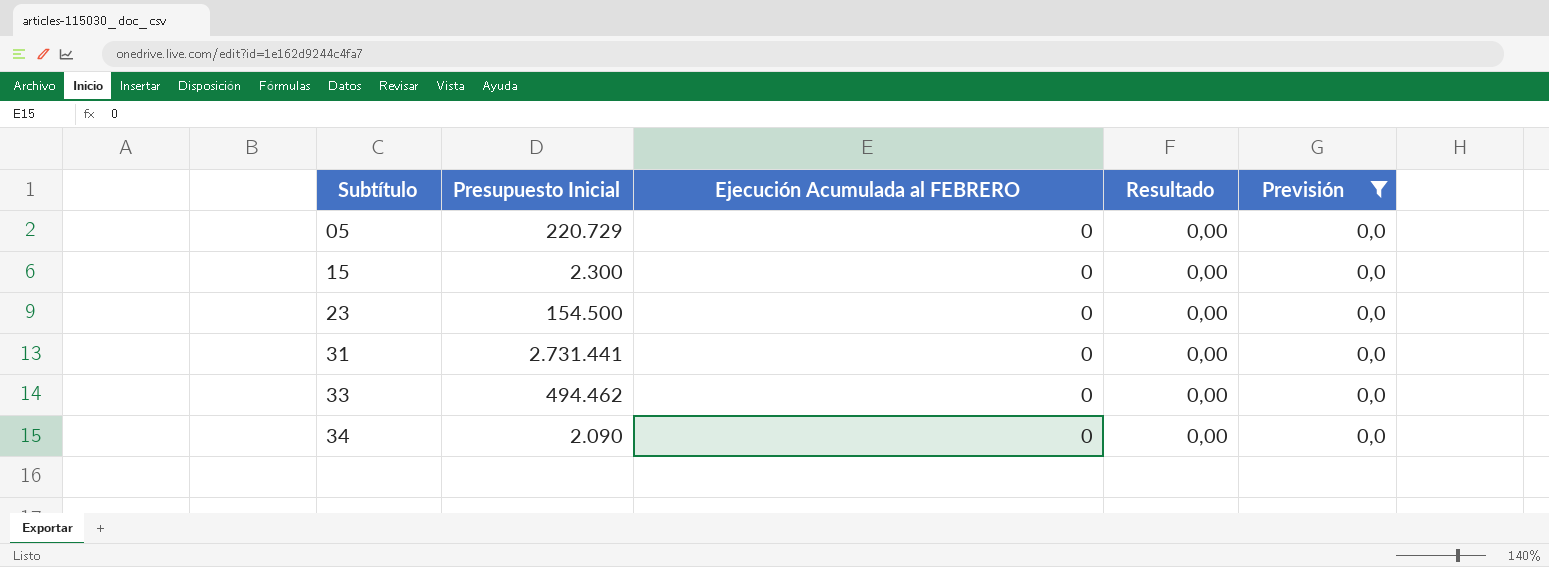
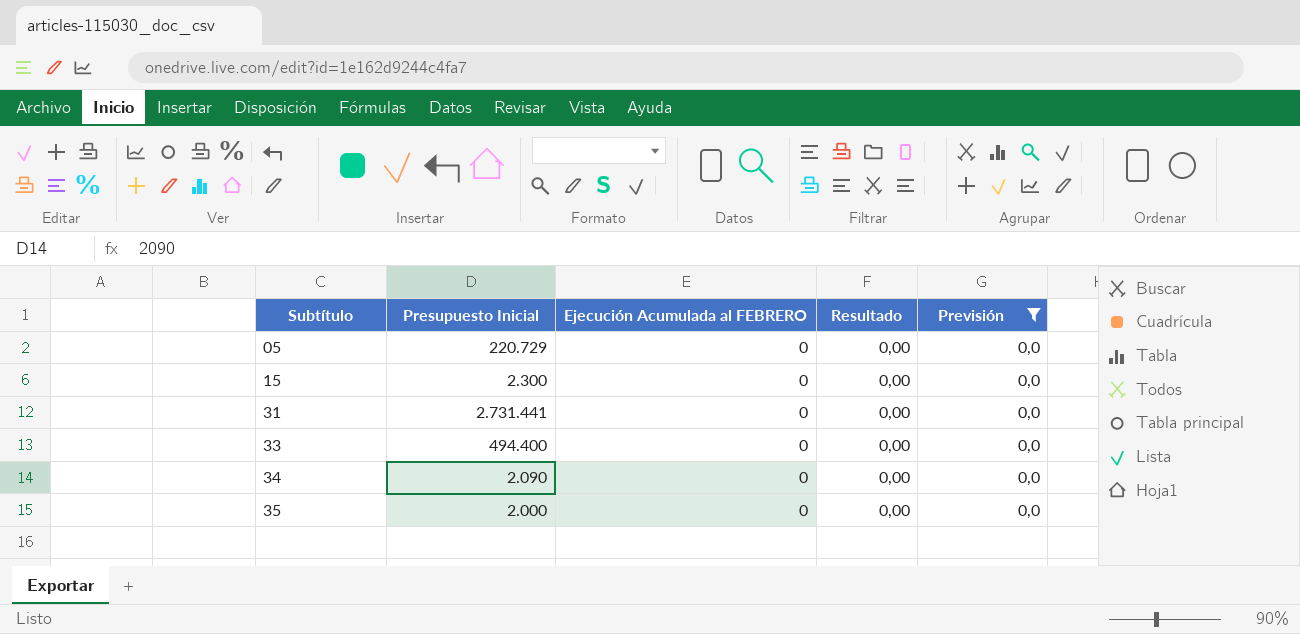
row 23: 154.500 | 0 | 0,00 | 0,0 -> none
33 | Presupuesto Inicial: 494.462 -> 494.400
row 35: none -> 2.000 | 0 | 0,00 | 0,0

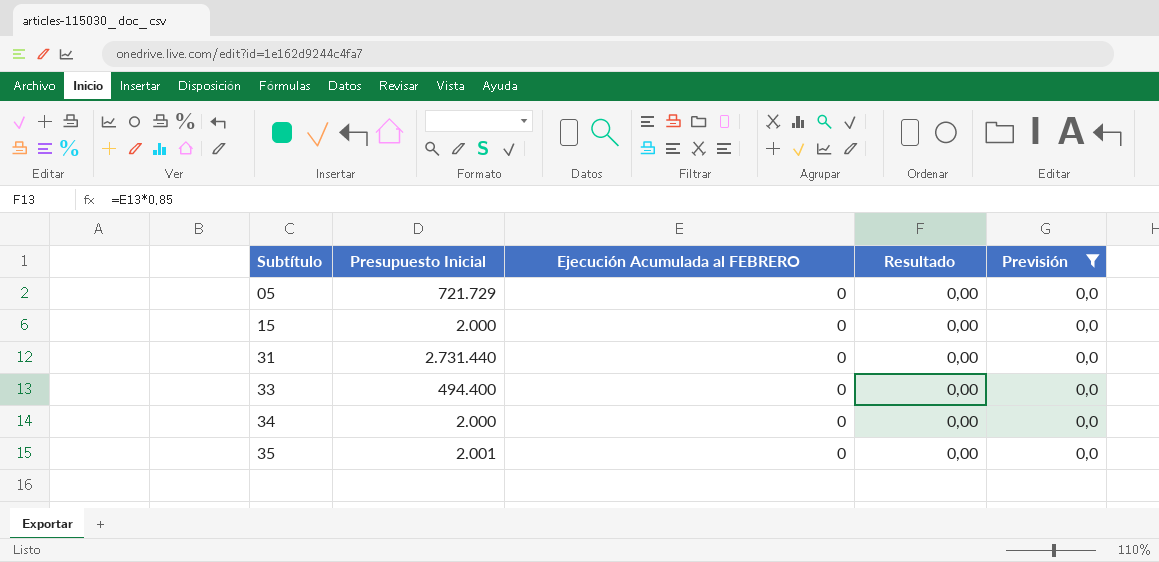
05 | Presupuesto Inicial: 220.729 -> 721.729
15 | Presupuesto Inicial: 2.300 -> 2.000
31 | Presupuesto Inicial: 2.731.441 -> 2.731.440
34 | Presupuesto Inicial: 2.090 -> 2.000
35 | Presupuesto Inicial: 2.000 -> 2.001

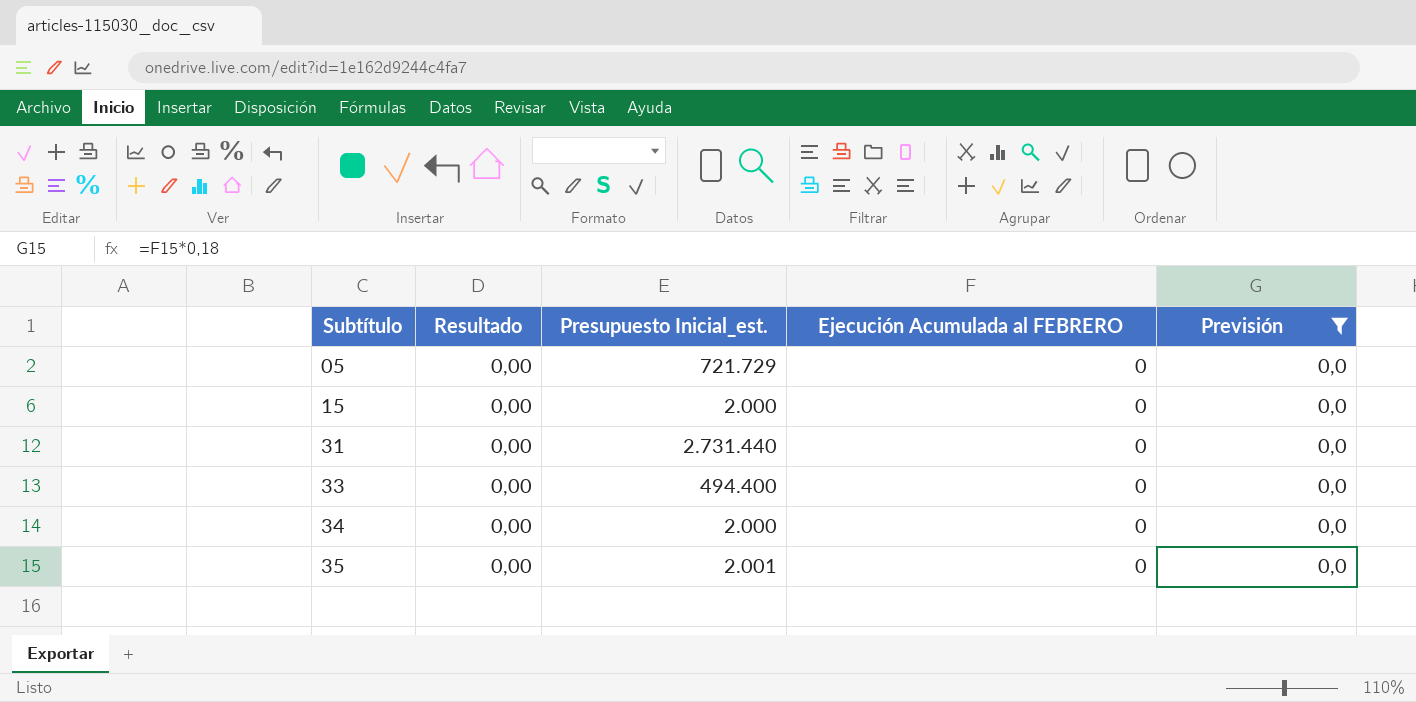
column Resultado | position: 4 -> 2
column name: Presupuesto Inicial -> Presupuesto Inicial_est.

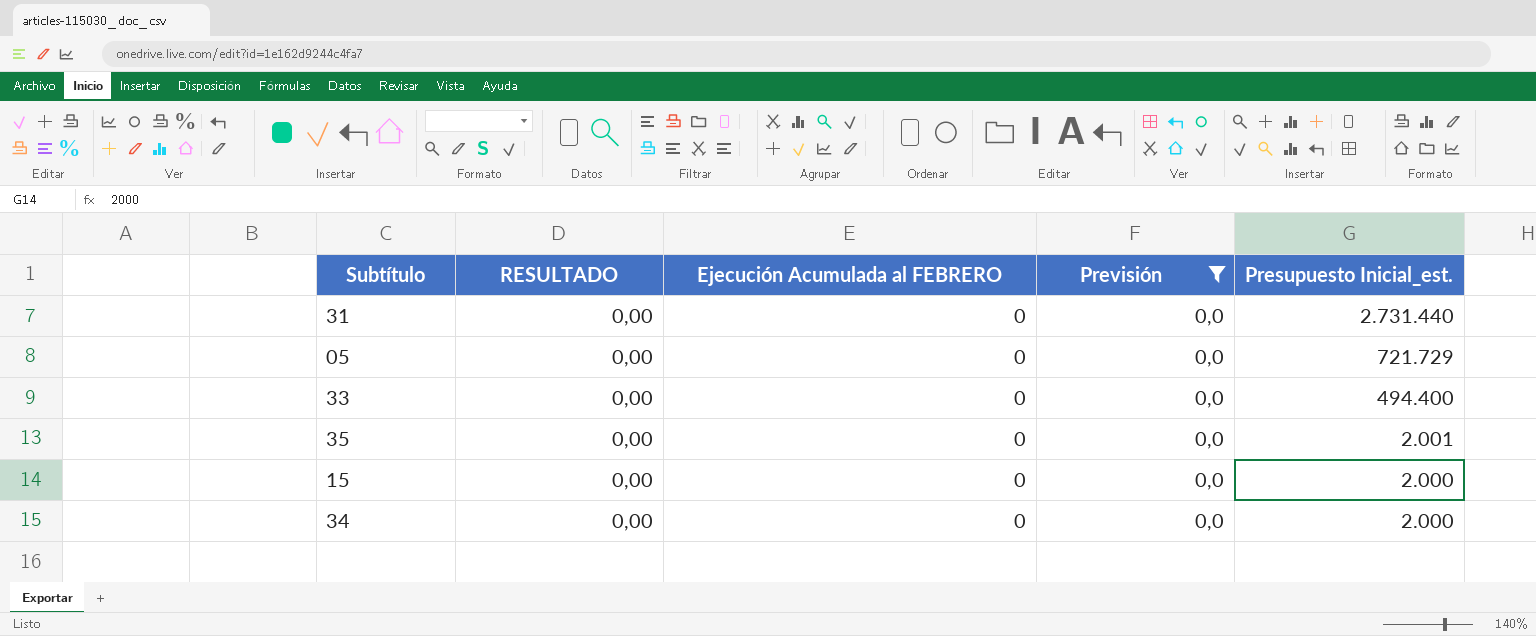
row order: Subtítulo ascending -> Presupuesto Inicial_est. descending
column name: Resultado -> RESULTADO
column Presupuesto Inicial_est. | position: 3 -> 5

